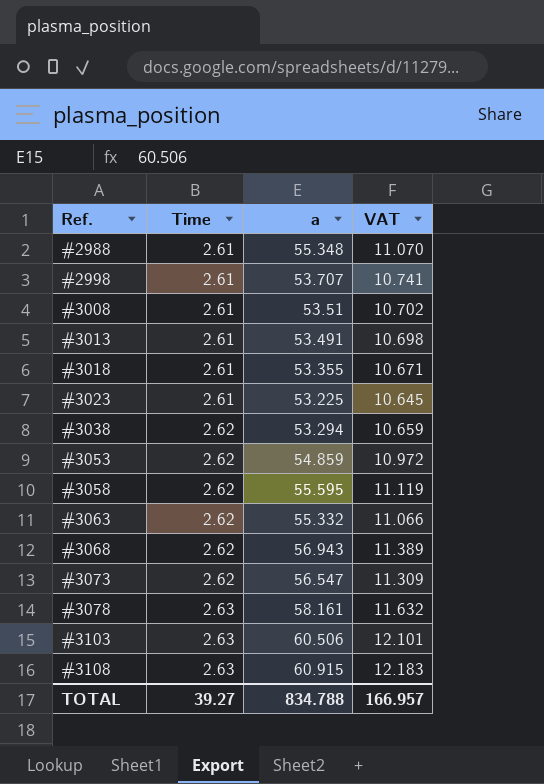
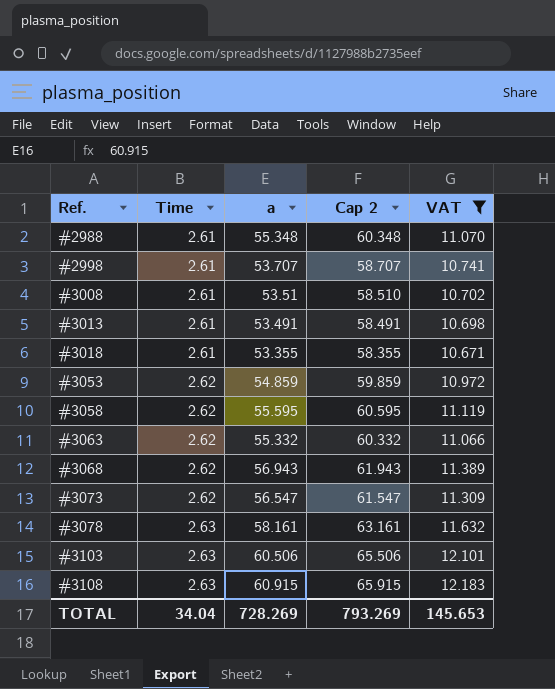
filter: none -> VAT >= 10.671
column Cap 2 | formula: none -> [a] + 5
TOTAL | Time: 39.27 -> 34.04
TOTAL | a: 834.788 -> 728.269
TOTAL | VAT: 166.957 -> 145.653

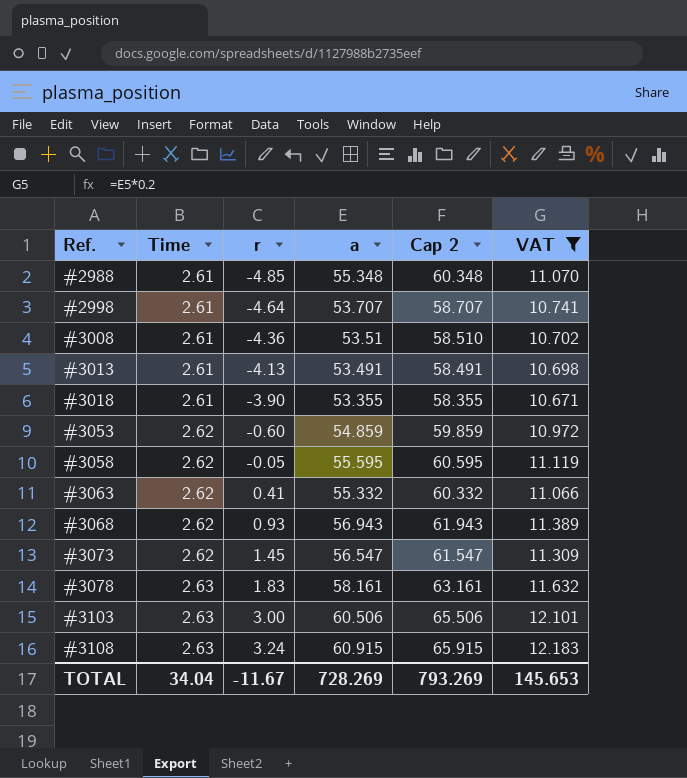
column r | position: none -> 3

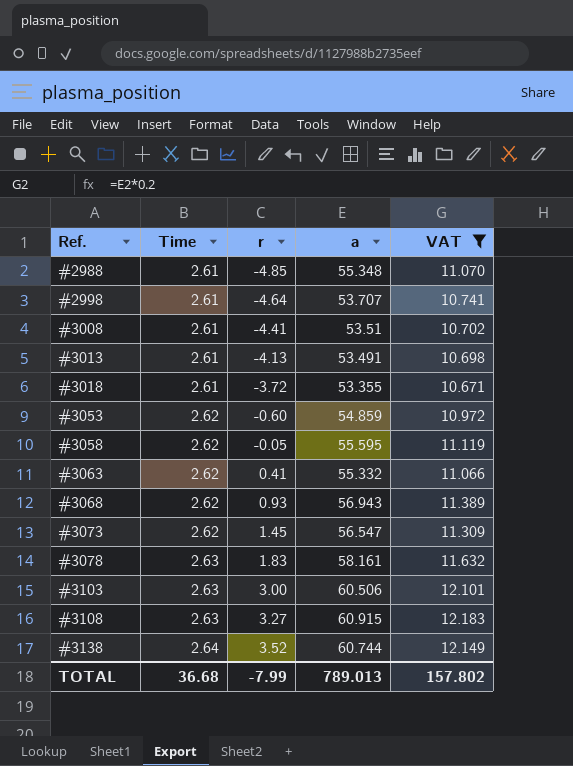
column Cap 2 | formula: [a] + 5 -> none
#3008 | r: -4.36 -> -4.41
#3018 | r: -3.90 -> -3.72
#3108 | r: 3.24 -> 3.27
row #3138: none -> 2.64 | 3.52 | 60.744 | 12.149
TOTAL | Time: 34.04 -> 36.68
TOTAL | r: -11.67 -> -7.99
TOTAL | a: 728.269 -> 789.013
TOTAL | VAT: 145.653 -> 157.802

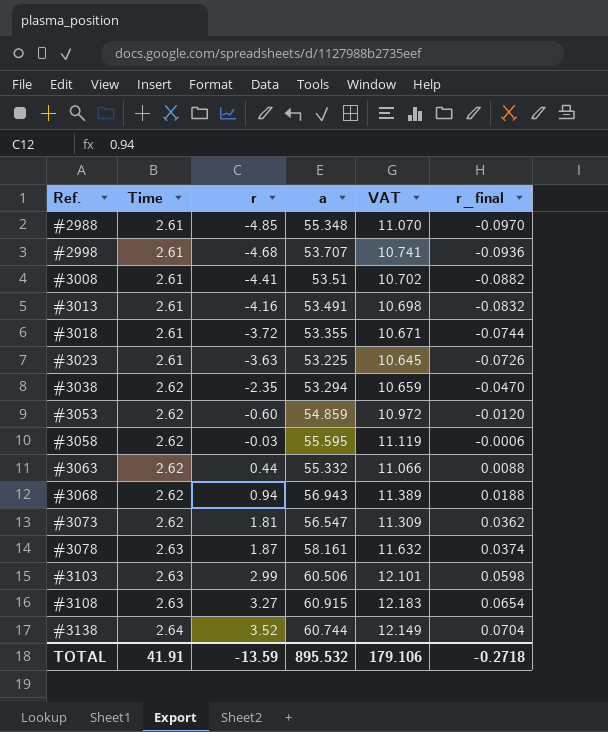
filter: VAT >= 10.671 -> none
column r_final | formula: none -> [r] * 0.02
#2998 | r: -4.64 -> -4.68
#3013 | r: -4.13 -> -4.16
#3058 | r: -0.05 -> -0.03
#3063 | r: 0.41 -> 0.44
#3068 | r: 0.93 -> 0.94
#3073 | r: 1.45 -> 1.81
#3078 | r: 1.83 -> 1.87
#3103 | r: 3.00 -> 2.99
TOTAL | Time: 36.68 -> 41.91
TOTAL | r: -7.99 -> -13.59
TOTAL | a: 789.013 -> 895.532
TOTAL | VAT: 157.802 -> 179.106

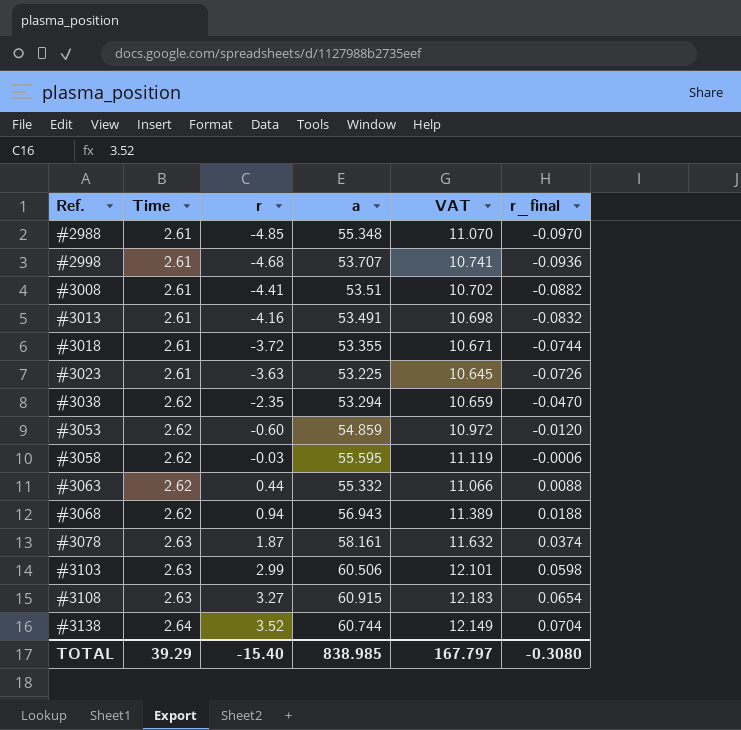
row #3073: 2.62 | 1.81 | 56.547 | 11.309 | 0.0362 -> none
TOTAL | Time: 41.91 -> 39.29
TOTAL | r: -13.59 -> -15.40
TOTAL | a: 895.532 -> 838.985
TOTAL | VAT: 179.106 -> 167.797
TOTAL | r_final: -0.2718 -> -0.3080

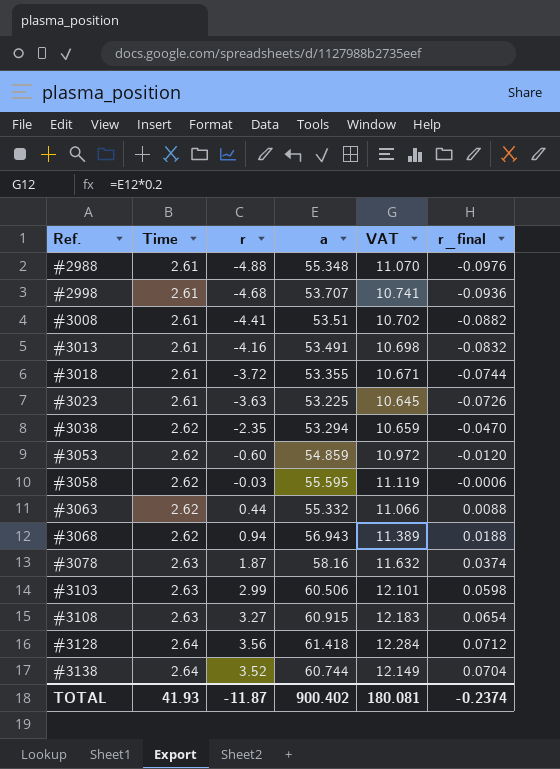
#2988 | r: -4.85 -> -4.88
#2988 | r_final: -0.0970 -> -0.0976
#3078 | a: 58.161 -> 58.16
row #3128: none -> 2.64 | 3.56 | 61.418 | 12.284 | 0.0712
TOTAL | Time: 39.29 -> 41.93
TOTAL | r: -15.40 -> -11.87
TOTAL | a: 838.985 -> 900.402
TOTAL | VAT: 167.797 -> 180.081
TOTAL | r_final: -0.3080 -> -0.2374

